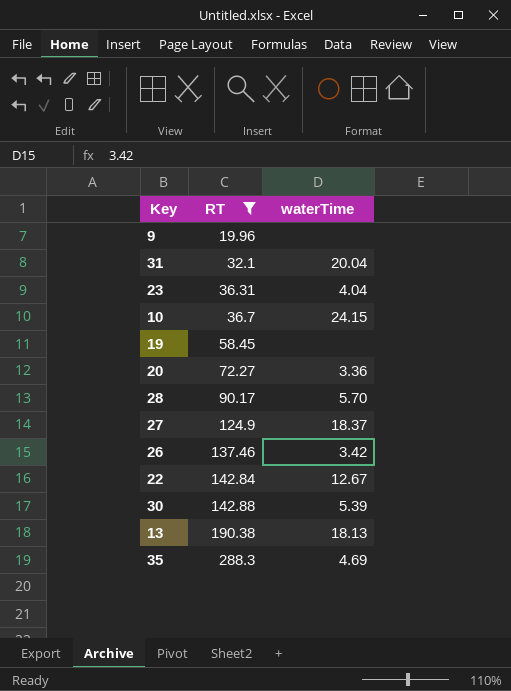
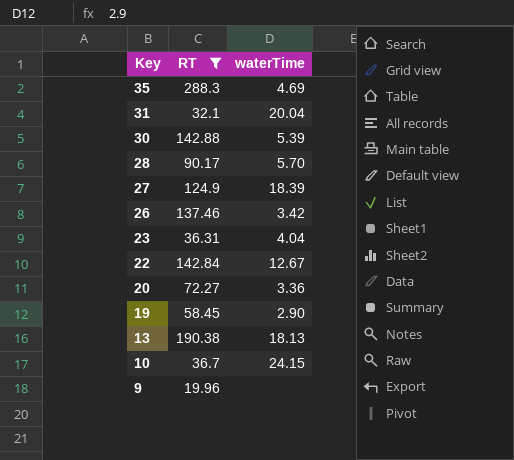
row order: RT ascending -> Key descending
27 | waterTime: 18.37 -> 18.39
19 | waterTime: none -> 2.90

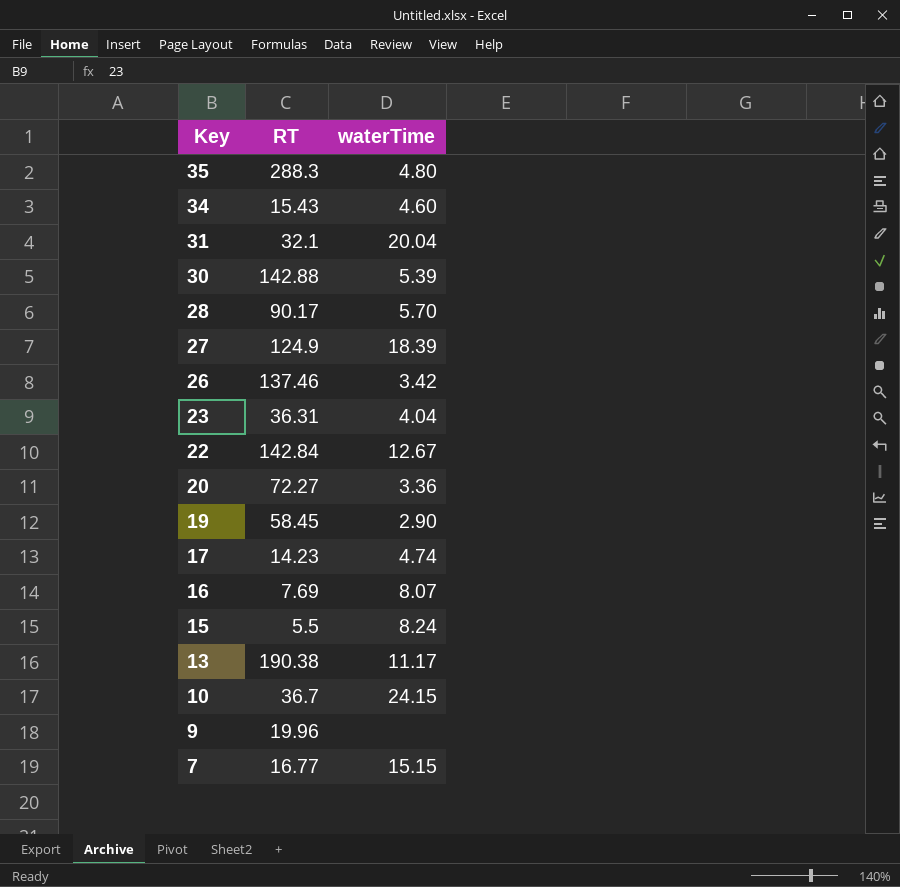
filter: RT >= 19.96 -> none
35 | waterTime: 4.69 -> 4.80
13 | waterTime: 18.13 -> 11.17

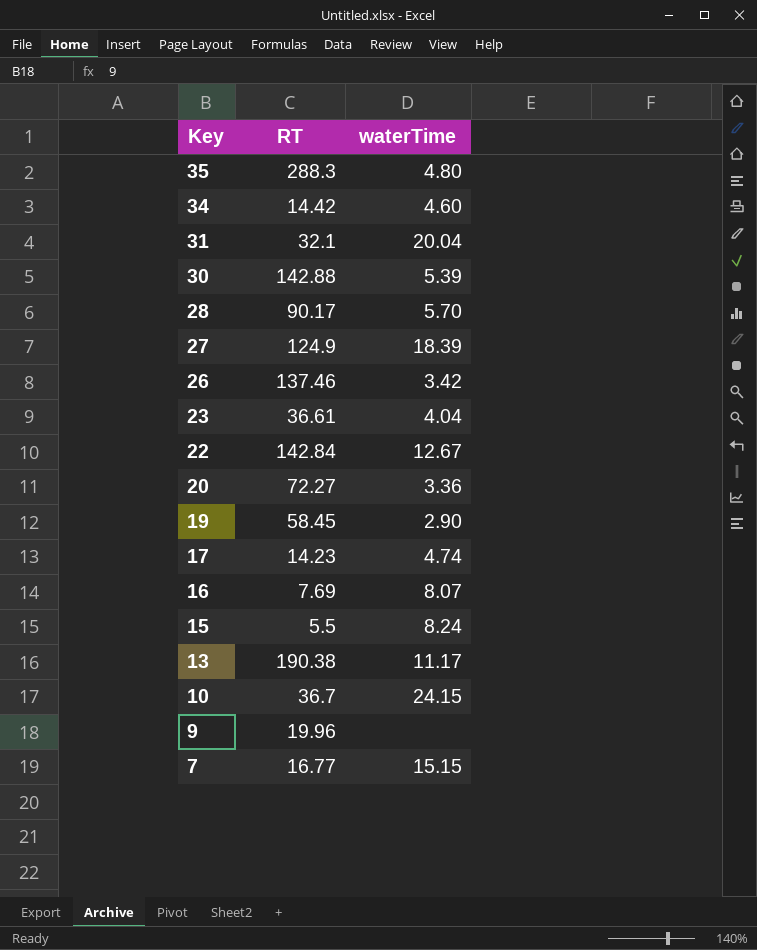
34 | RT: 15.43 -> 14.42
23 | RT: 36.31 -> 36.61

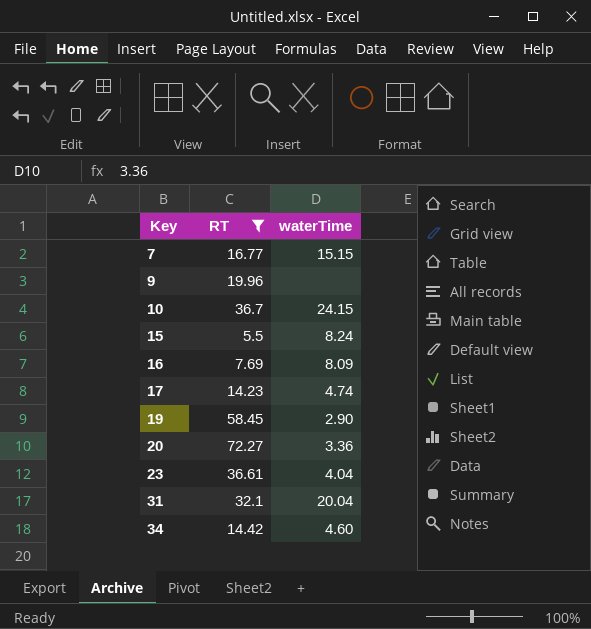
filter: none -> RT <= 72.27
row order: Key descending -> Key ascending
16 | waterTime: 8.07 -> 8.09

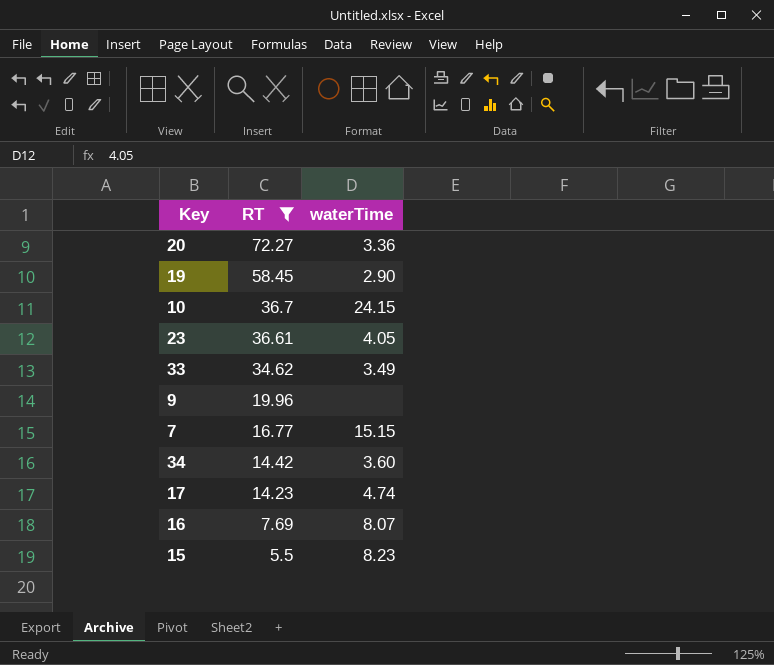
row order: Key ascending -> RT descending
row 31: 32.1 | 20.04 -> none
23 | waterTime: 4.04 -> 4.05
row 33: none -> 34.62 | 3.49
34 | waterTime: 4.60 -> 3.60
16 | waterTime: 8.09 -> 8.07
15 | waterTime: 8.24 -> 8.23

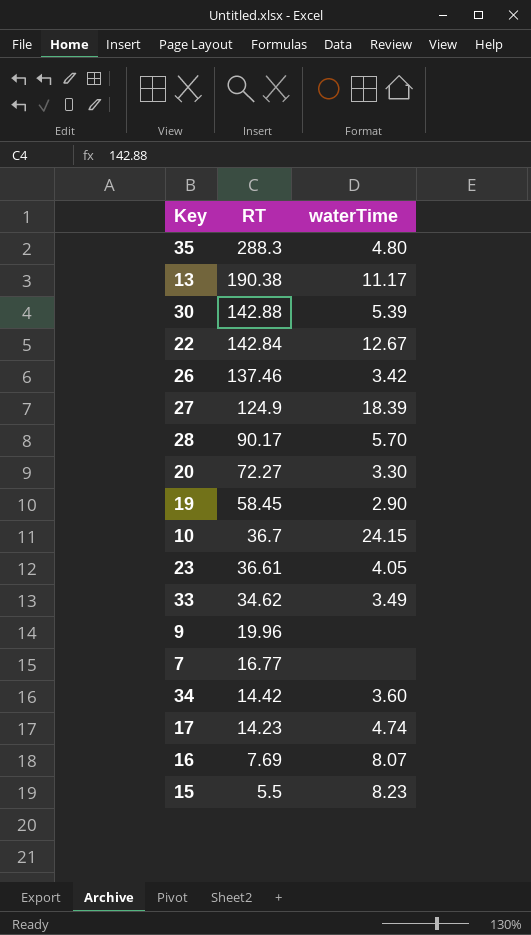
filter: RT <= 72.27 -> none
20 | waterTime: 3.36 -> 3.30
7 | waterTime: 15.15 -> none

